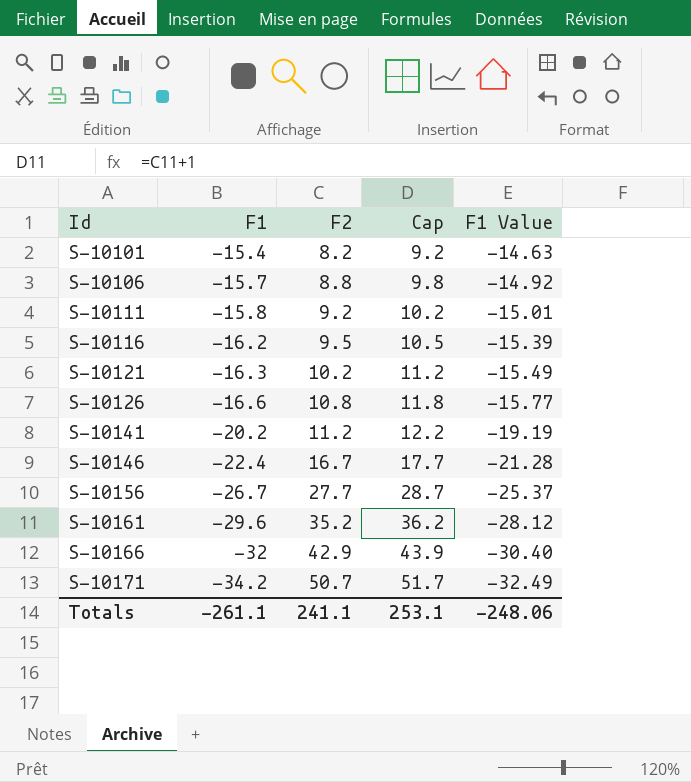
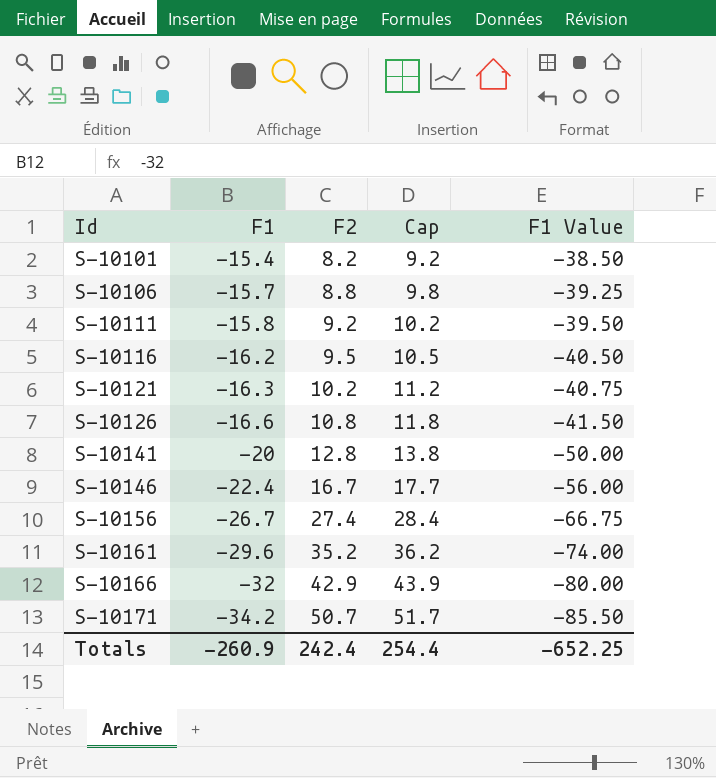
column F1 Value | formula: [F1] * 0.95 -> [F1] * 2.5
S-10141 | F1: -20.2 -> -20
S-10141 | F2: 11.2 -> 12.8
S-10141 | Cap: 12.2 -> 13.8
S-10156 | F2: 27.7 -> 27.4
S-10156 | Cap: 28.7 -> 28.4
Totals | F1: -261.1 -> -260.9
Totals | F2: 241.1 -> 242.4
Totals | Cap: 253.1 -> 254.4
Totals | F1 Value: -248.06 -> -652.25

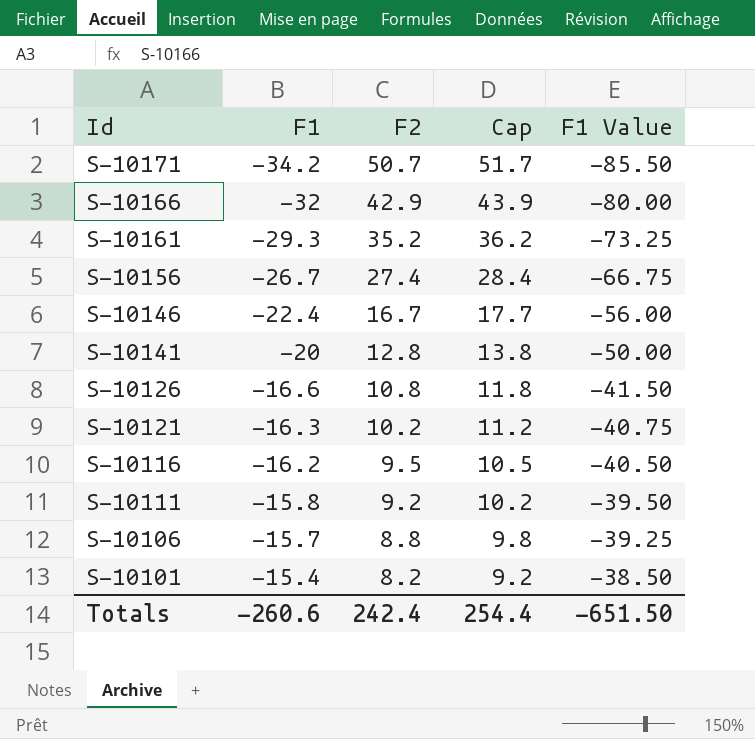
row order: Id ascending -> Id descending
S-10161 | F1: -29.6 -> -29.3
S-10161 | F1 Value: -74.00 -> -73.25
Totals | F1: -260.9 -> -260.6
Totals | F1 Value: -652.25 -> -651.50

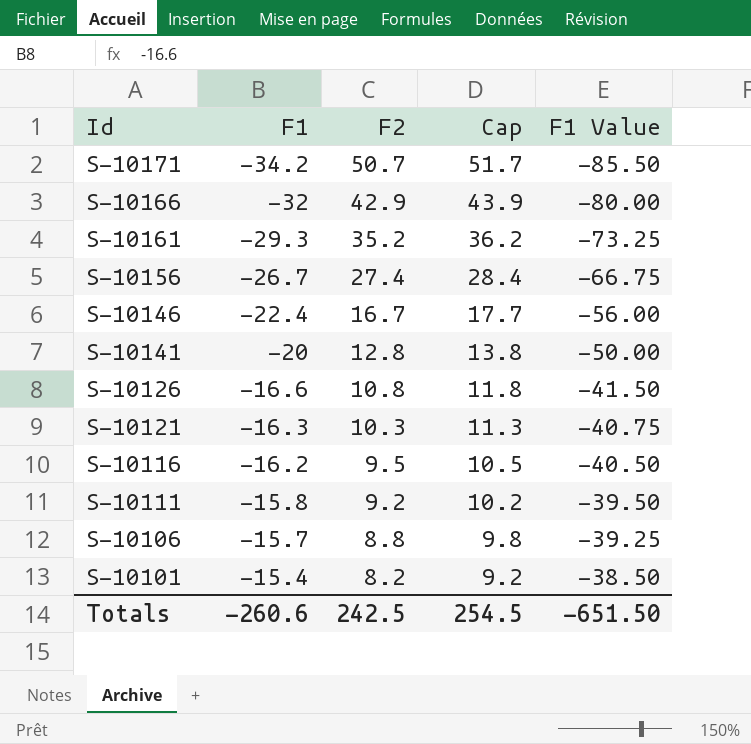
S-10121 | F2: 10.2 -> 10.3
S-10121 | Cap: 11.2 -> 11.3
Totals | F2: 242.4 -> 242.5
Totals | Cap: 254.4 -> 254.5

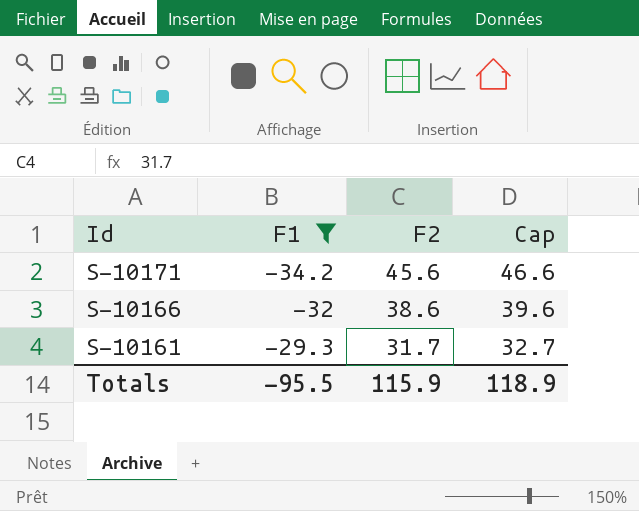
filter: none -> F1 <= -29.3
column F1 Value | formula: [F1] * 2.5 -> none
S-10171 | F2: 50.7 -> 45.6
S-10171 | Cap: 51.7 -> 46.6
S-10166 | F2: 42.9 -> 38.6
S-10166 | Cap: 43.9 -> 39.6
S-10161 | F2: 35.2 -> 31.7
S-10161 | Cap: 36.2 -> 32.7
Totals | F1: -260.6 -> -95.5
Totals | F2: 242.5 -> 115.9
Totals | Cap: 254.5 -> 118.9

